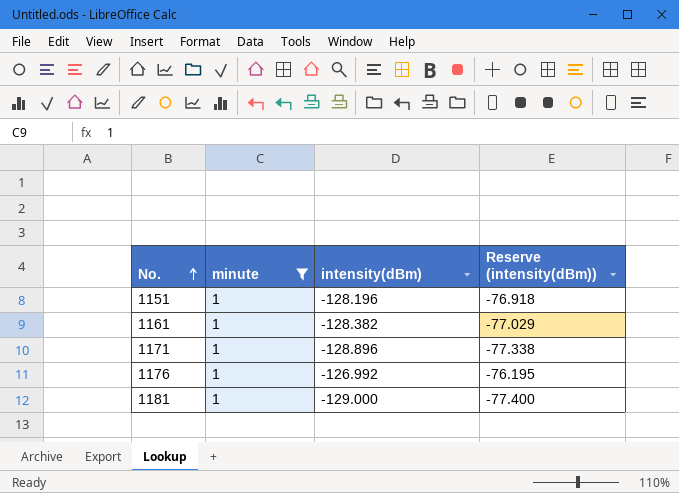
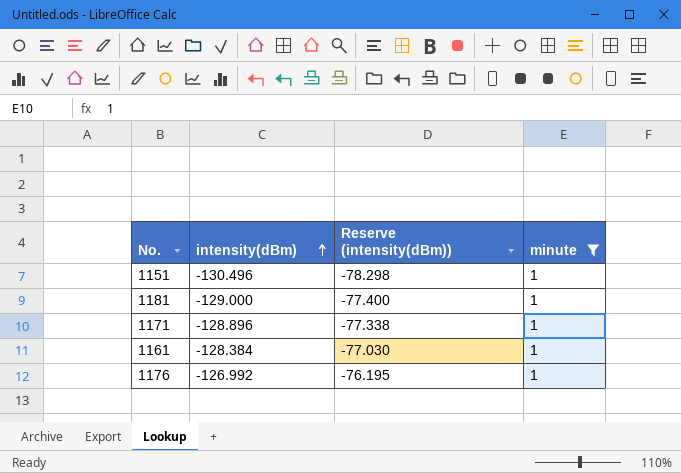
row order: No. ascending -> intensity(dBm) ascending
column minute | position: 2 -> 4
1151 | intensity(dBm): -128.196 -> -130.496
1151 | Reserve (intensity(dBm)): -76.918 -> -78.298
1161 | intensity(dBm): -128.382 -> -128.384
1161 | Reserve (intensity(dBm)): -77.029 -> -77.030

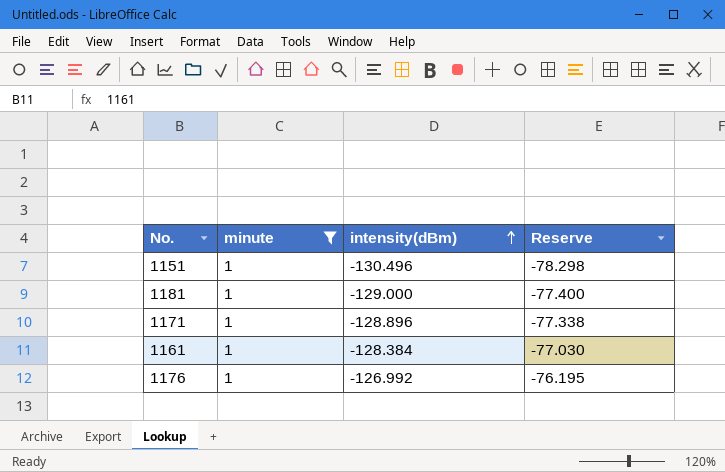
column minute | position: 4 -> 2
column name: Reserve (intensity(dBm)) -> Reserve

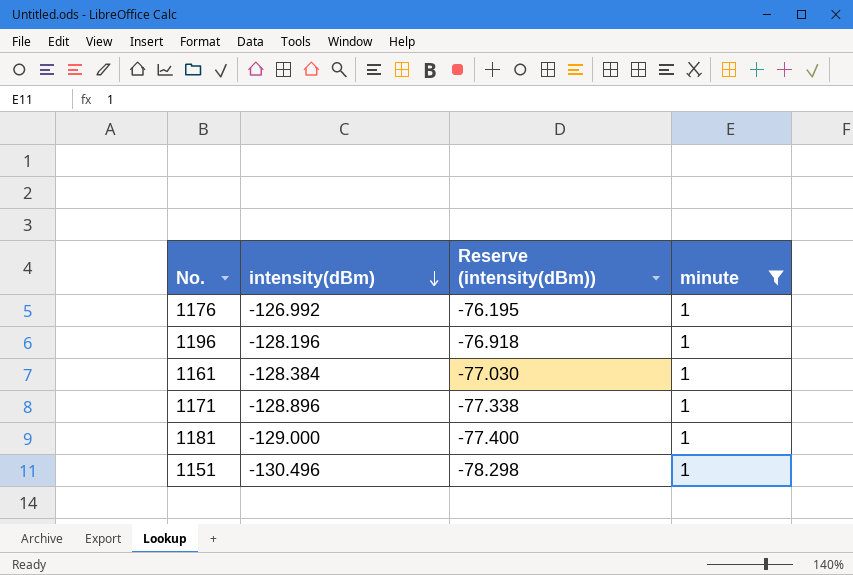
row order: intensity(dBm) ascending -> intensity(dBm) descending
column name: Reserve -> Reserve (intensity(dBm))
column minute | position: 2 -> 4
row 1196: none -> -128.196 | -76.918 | 1

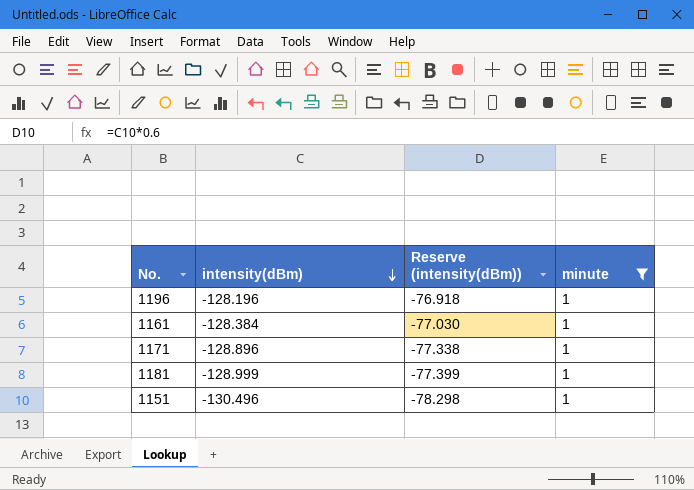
row 1176: -126.992 | -76.195 | 1 -> none
1181 | intensity(dBm): -129.000 -> -128.999
1181 | Reserve (intensity(dBm)): -77.400 -> -77.399

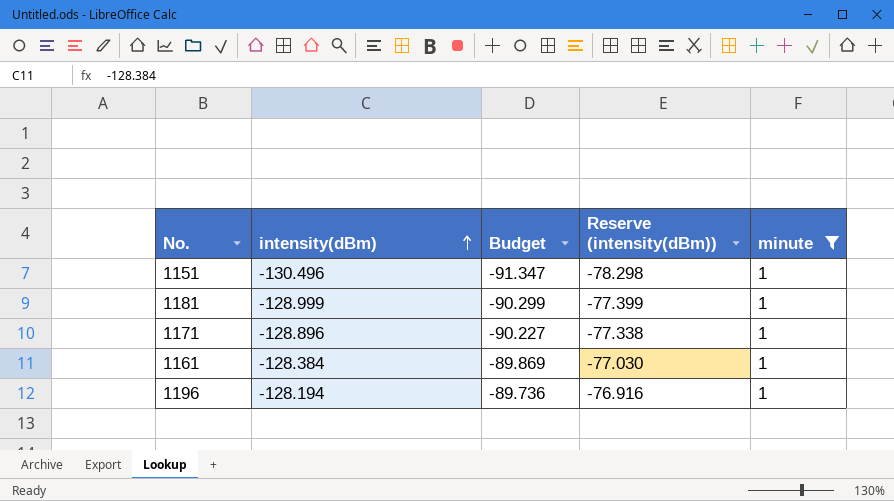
row order: intensity(dBm) descending -> intensity(dBm) ascending
column Budget | formula: none -> [intensity(dBm)] * 0.7
1196 | intensity(dBm): -128.196 -> -128.194
1196 | Reserve (intensity(dBm)): -76.918 -> -76.916

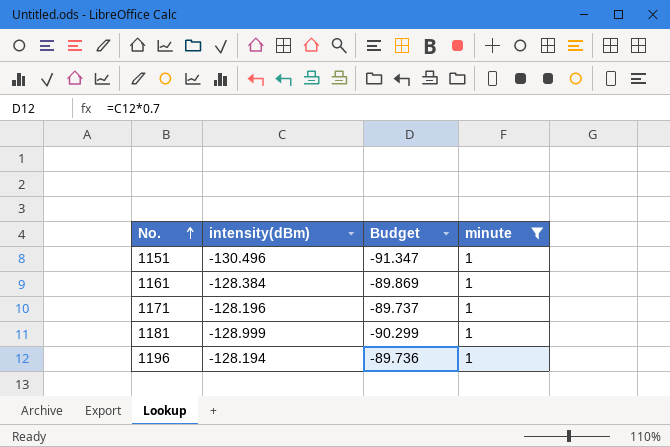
row order: intensity(dBm) ascending -> No. ascending
column Reserve (intensity(dBm)) | formula: [intensity(dBm)] * 0.6 -> none
1171 | intensity(dBm): -128.896 -> -128.196
1171 | Budget: -90.227 -> -89.737

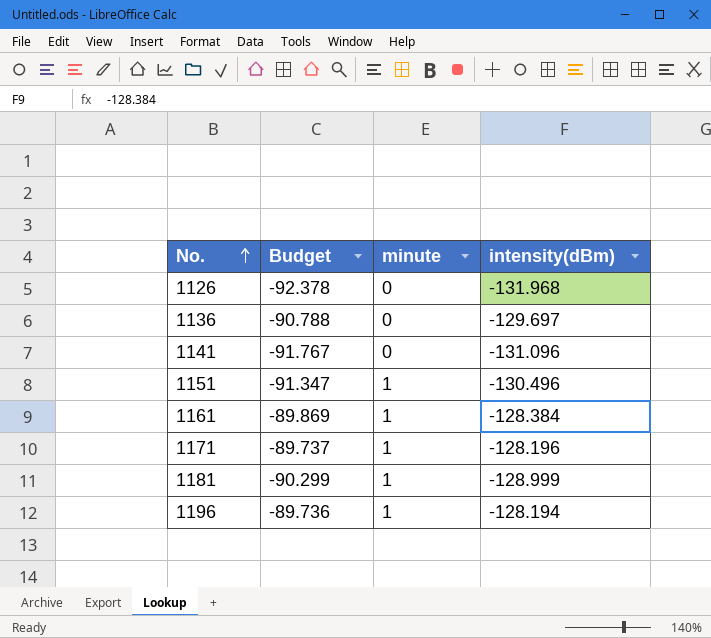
filter: minute = 1 -> none
column intensity(dBm) | position: 2 -> 4

